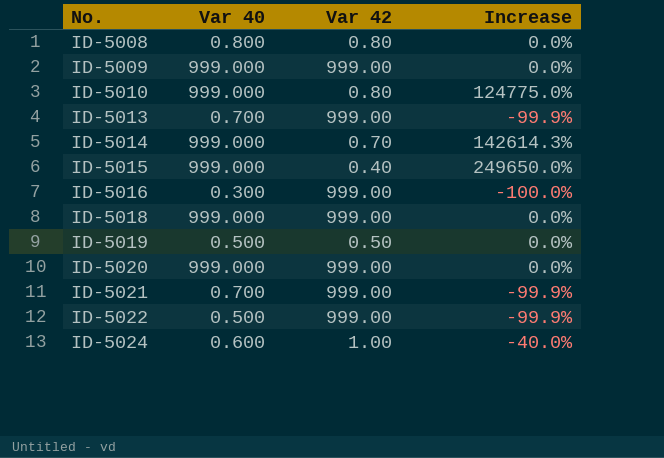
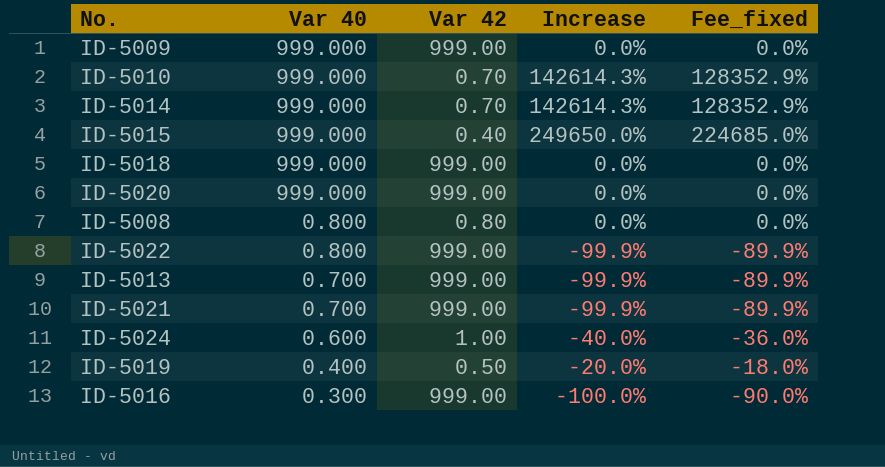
row order: No. ascending -> Var 40 descending
column Fee_fixed | formula: none -> [Increase] * 0.9
ID-5010 | Var 42: 0.80 -> 0.70
ID-5010 | Increase: 124775.0% -> 142614.3%
ID-5022 | Var 40: 0.500 -> 0.800
ID-5019 | Var 40: 0.500 -> 0.400
ID-5019 | Increase: 0.0% -> -20.0%

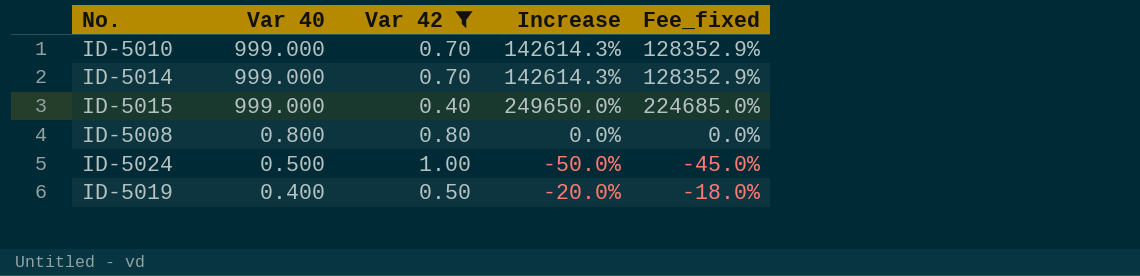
filter: none -> Var 42 != 999.00
ID-5024 | Var 40: 0.600 -> 0.500
ID-5024 | Increase: -40.0% -> -50.0%
ID-5024 | Fee_fixed: -36.0% -> -45.0%

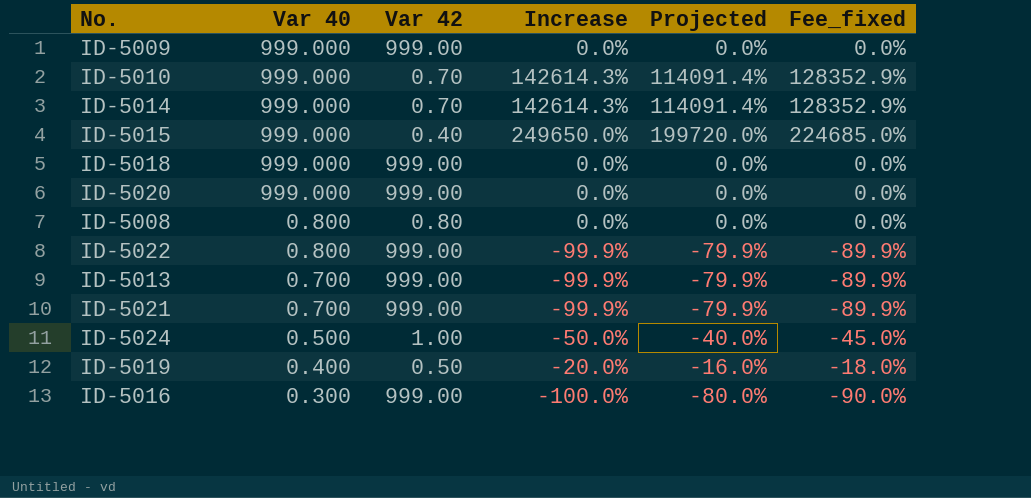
filter: Var 42 != 999.00 -> none
column Projected | formula: none -> [Increase] * 0.8

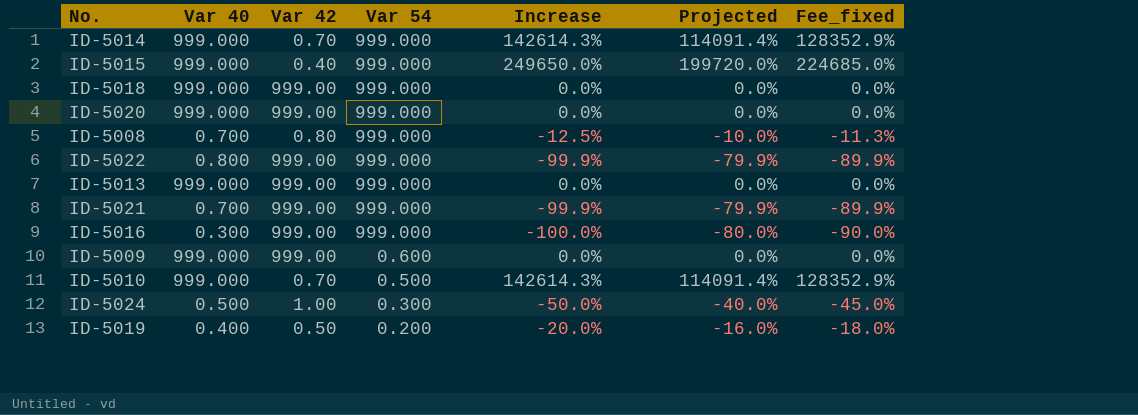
row order: Var 40 descending -> Var 54 descending
column Var 54 | position: none -> 4
ID-5008 | Var 40: 0.800 -> 0.700
ID-5008 | Increase: 0.0% -> -12.5%
ID-5008 | Projected: 0.0% -> -10.0%
ID-5008 | Fee_fixed: 0.0% -> -11.3%
ID-5013 | Var 40: 0.700 -> 999.000
ID-5013 | Increase: -99.9% -> 0.0%
ID-5013 | Projected: -79.9% -> 0.0%
ID-5013 | Fee_fixed: -89.9% -> 0.0%

